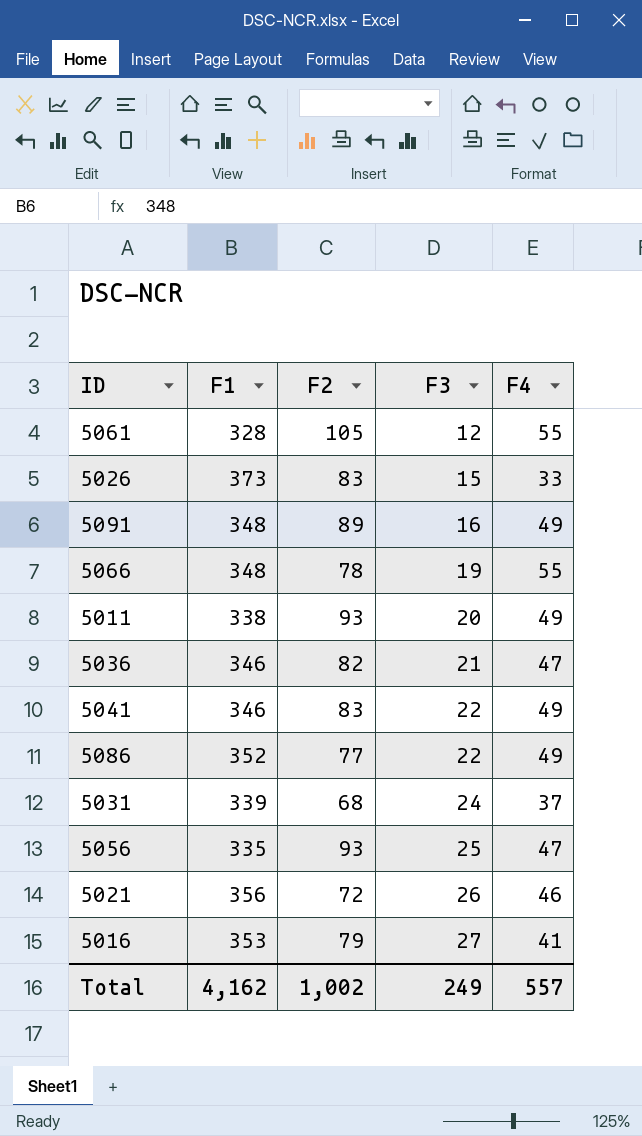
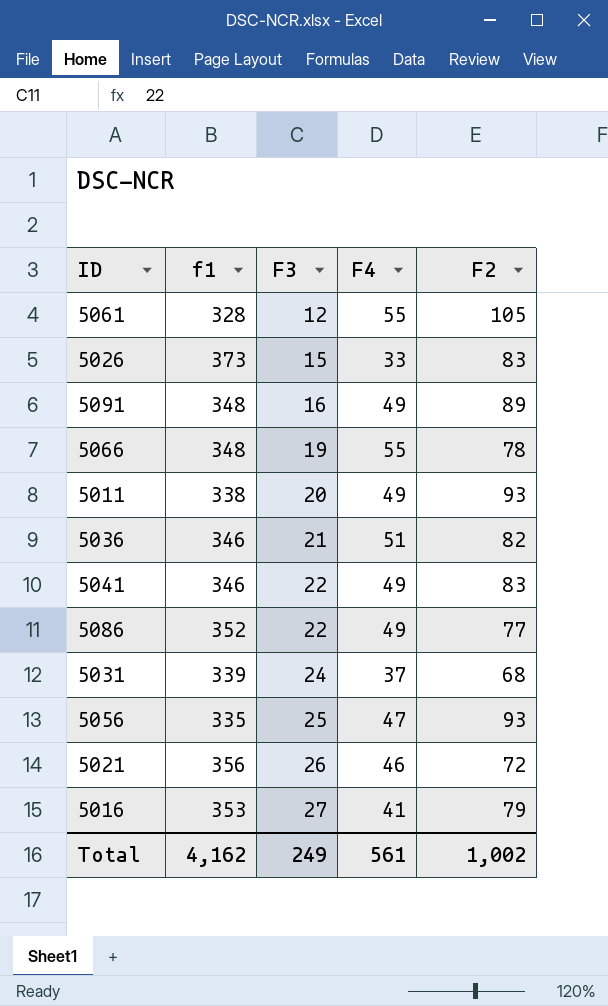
column name: F1 -> f1
column F2 | position: 3 -> 5
5036 | F4: 47 -> 51
Total | F4: 557 -> 561

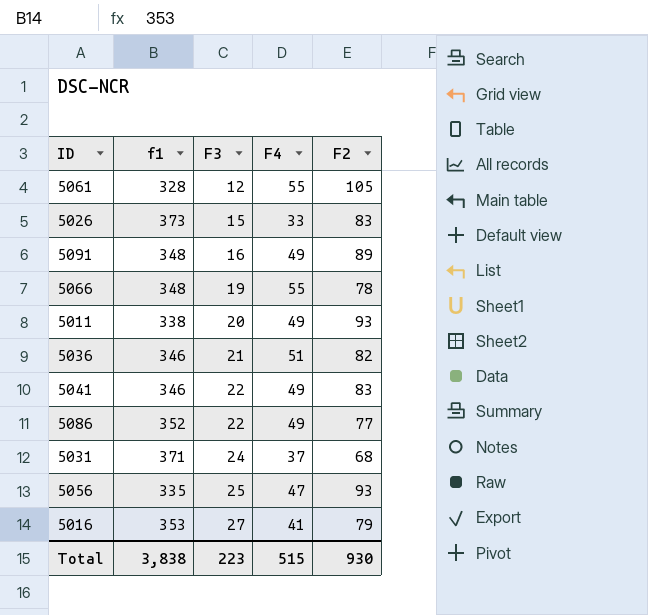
row 5021: 356 | 26 | 46 | 72 -> none
5031 | f1: 339 -> 371
Total | f1: 4,162 -> 3,838
Total | F3: 249 -> 223
Total | F4: 561 -> 515
Total | F2: 1,002 -> 930

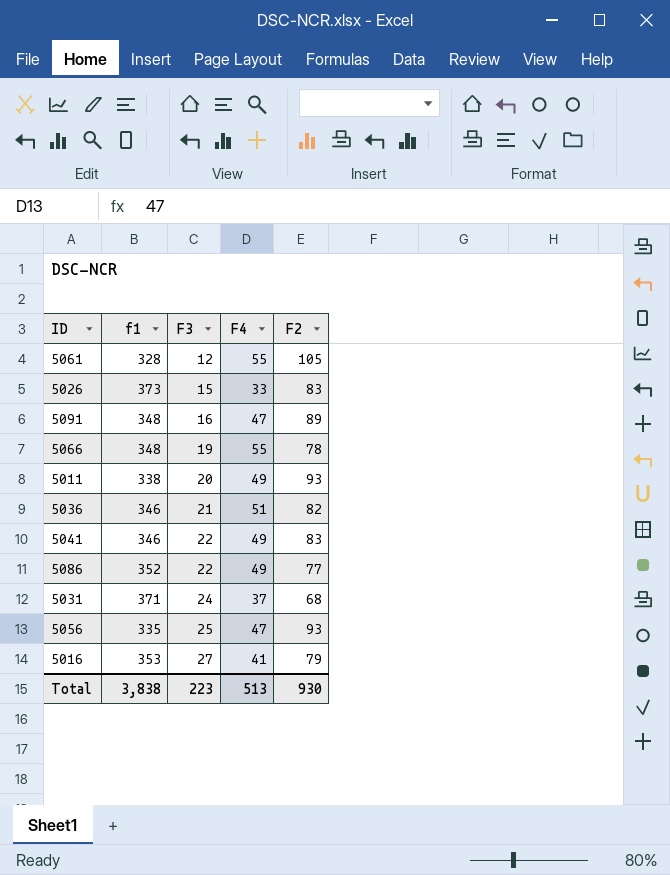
5091 | F4: 49 -> 47
Total | F4: 515 -> 513

